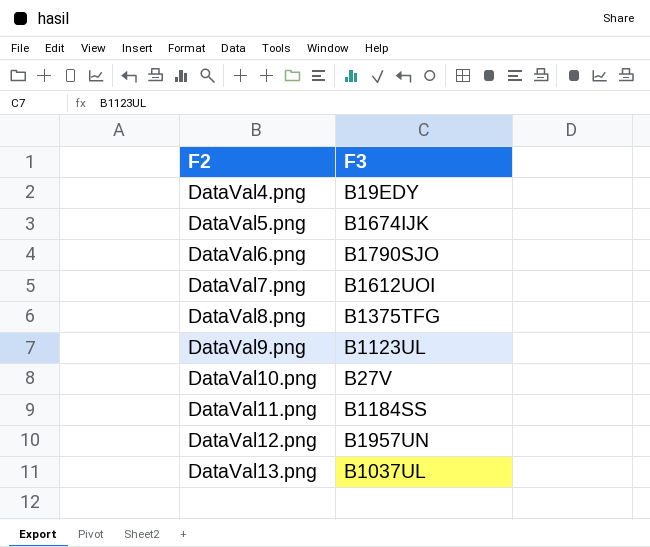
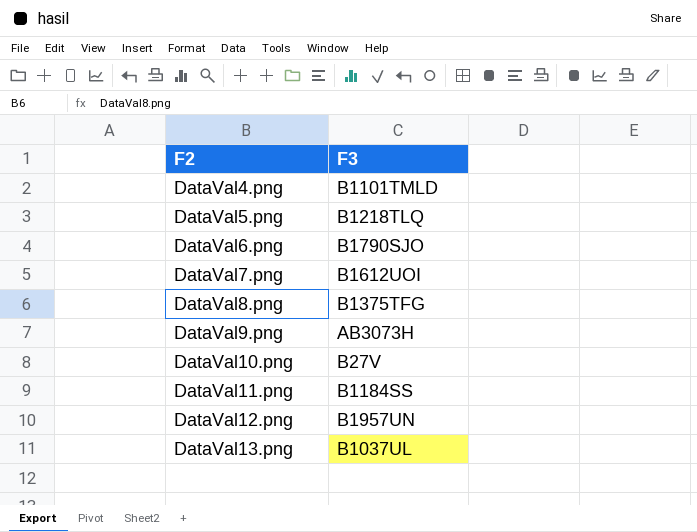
DataVal4.png | F3: B19EDY -> B1101TMLD
DataVal5.png | F3: B1674IJK -> B1218TLQ
DataVal9.png | F3: B1123UL -> AB3073H

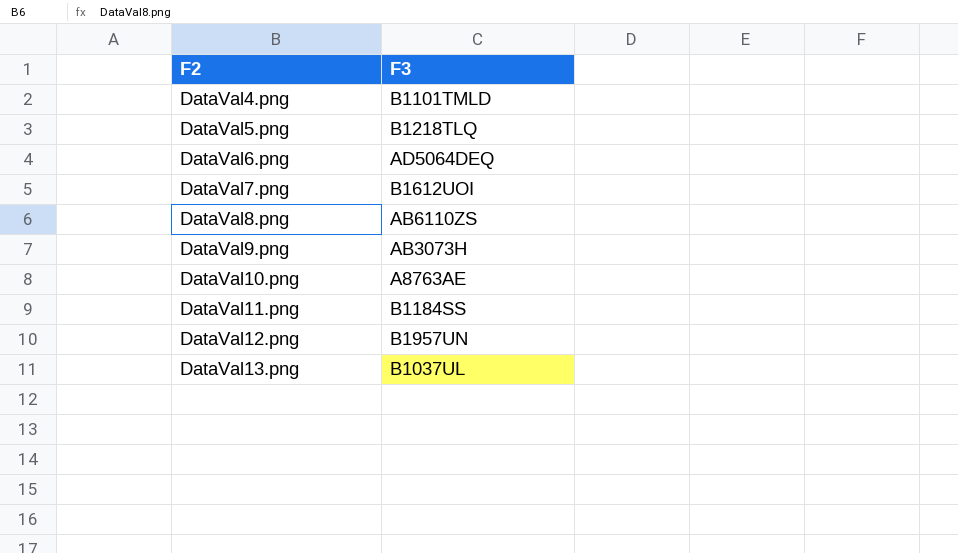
DataVal6.png | F3: B1790SJO -> AD5064DEQ
DataVal8.png | F3: B1375TFG -> AB6110ZS
DataVal10.png | F3: B27V -> A8763AE

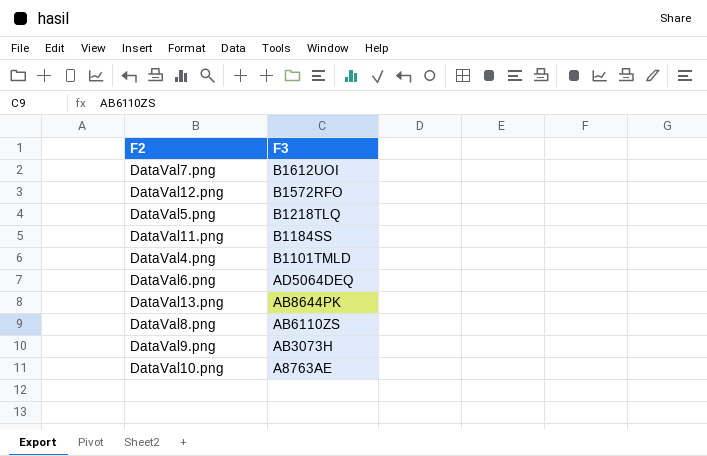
row order: F2 ascending -> F3 descending
DataVal12.png | F3: B1957UN -> B1572RFO
DataVal13.png | F3: B1037UL -> AB8644PK

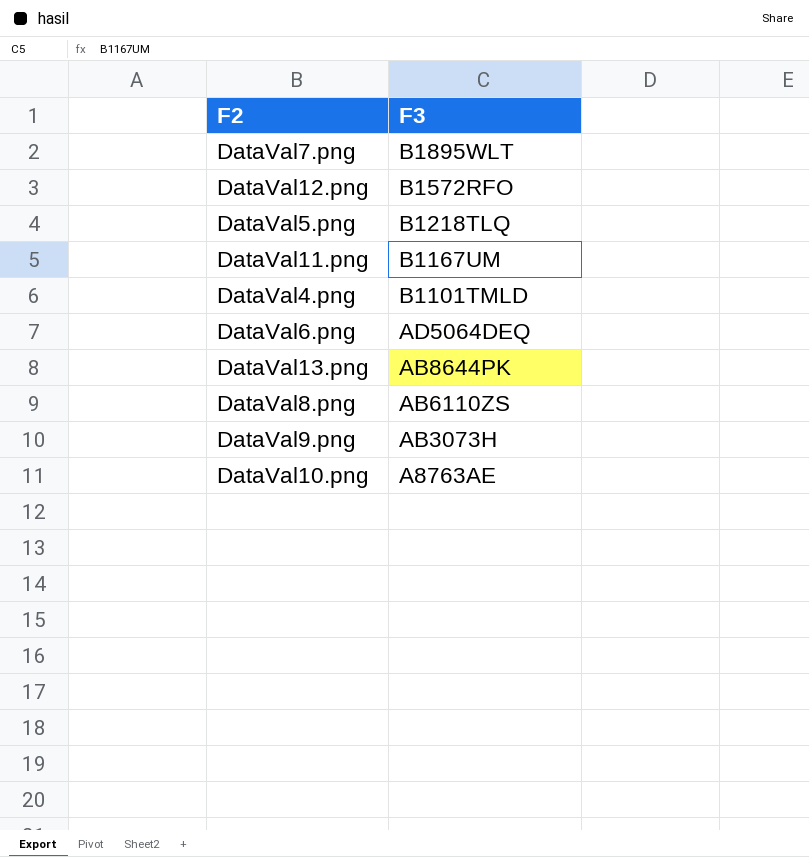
DataVal7.png | F3: B1612UOI -> B1895WLT
DataVal11.png | F3: B1184SS -> B1167UM

